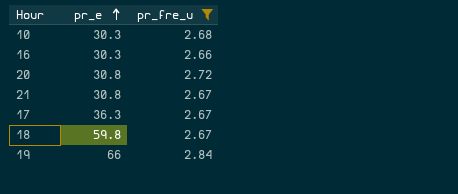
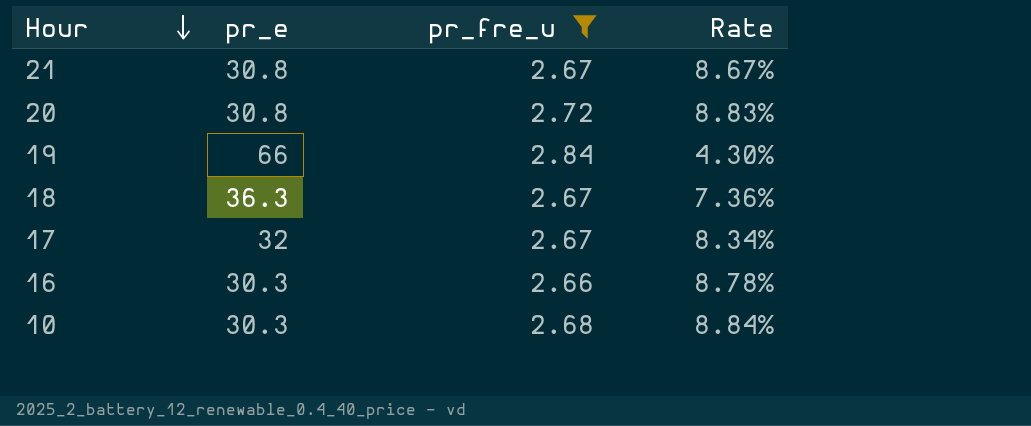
row order: pr_e ascending -> Hour descending
column Rate | formula: none -> [pr_fre_u] / [pr_e]
18 | pr_e: 59.8 -> 36.3
17 | pr_e: 36.3 -> 32

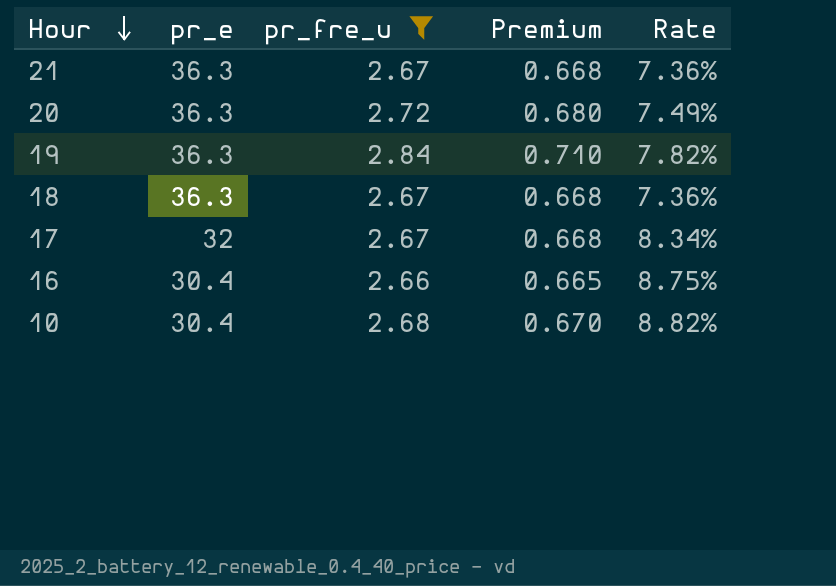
column Premium | formula: none -> [pr_fre_u] * 0.25
21 | pr_e: 30.8 -> 36.3
21 | Rate: 8.67% -> 7.36%
20 | pr_e: 30.8 -> 36.3
20 | Rate: 8.83% -> 7.49%
19 | pr_e: 66 -> 36.3
19 | Rate: 4.30% -> 7.82%
16 | pr_e: 30.3 -> 30.4
16 | Rate: 8.78% -> 8.75%
10 | pr_e: 30.3 -> 30.4
10 | Rate: 8.84% -> 8.82%

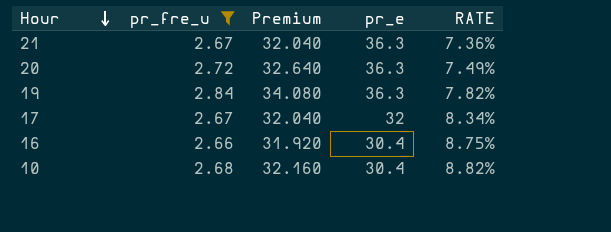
column Premium | formula: [pr_fre_u] * 0.25 -> [pr_fre_u] * 12
column pr_e | position: 2 -> 4
column name: Rate -> RATE
row 18: 36.3 | 2.67 | 0.668 | 7.36% -> none

